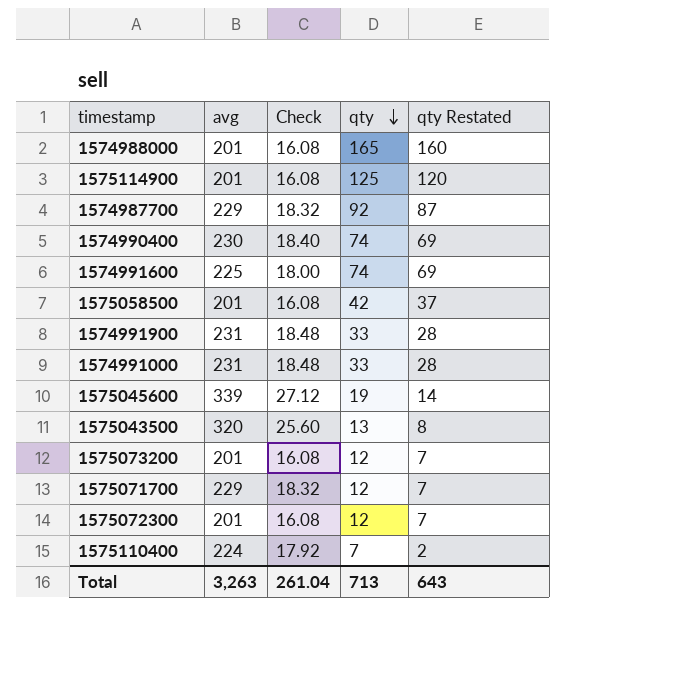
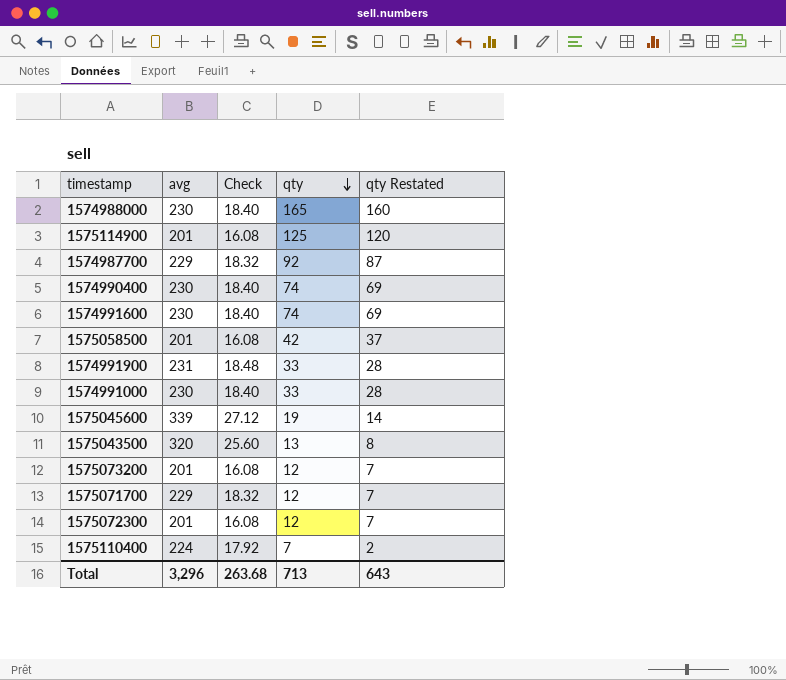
1574988000 | avg: 201 -> 230
1574988000 | Check: 16.08 -> 18.40
1574991600 | avg: 225 -> 230
1574991600 | Check: 18.00 -> 18.40
1574991000 | avg: 231 -> 230
1574991000 | Check: 18.48 -> 18.40
Total | avg: 3,263 -> 3,296
Total | Check: 261.04 -> 263.68

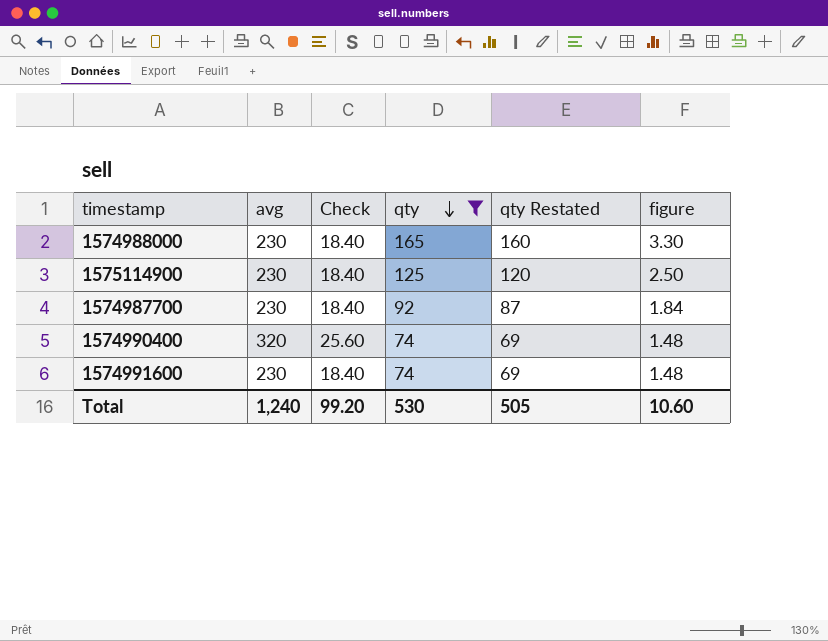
filter: none -> qty >= 74
column figure | formula: none -> [qty] * 0.02
1575114900 | avg: 201 -> 230
1575114900 | Check: 16.08 -> 18.40
1574987700 | avg: 229 -> 230
1574987700 | Check: 18.32 -> 18.40
1574990400 | avg: 230 -> 320
1574990400 | Check: 18.40 -> 25.60
Total | avg: 3,296 -> 1,240
Total | Check: 263.68 -> 99.20
Total | qty: 713 -> 530
Total | qty Restated: 643 -> 505

